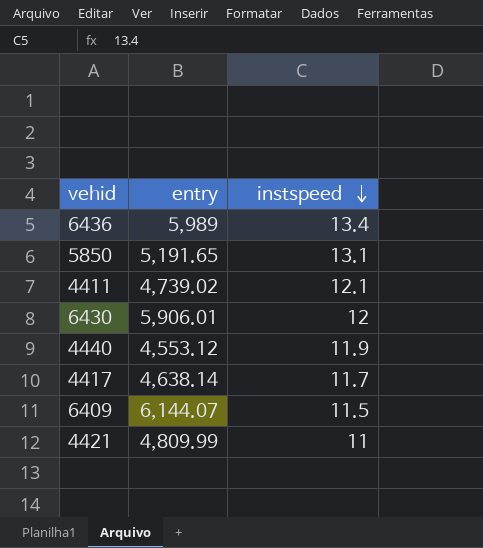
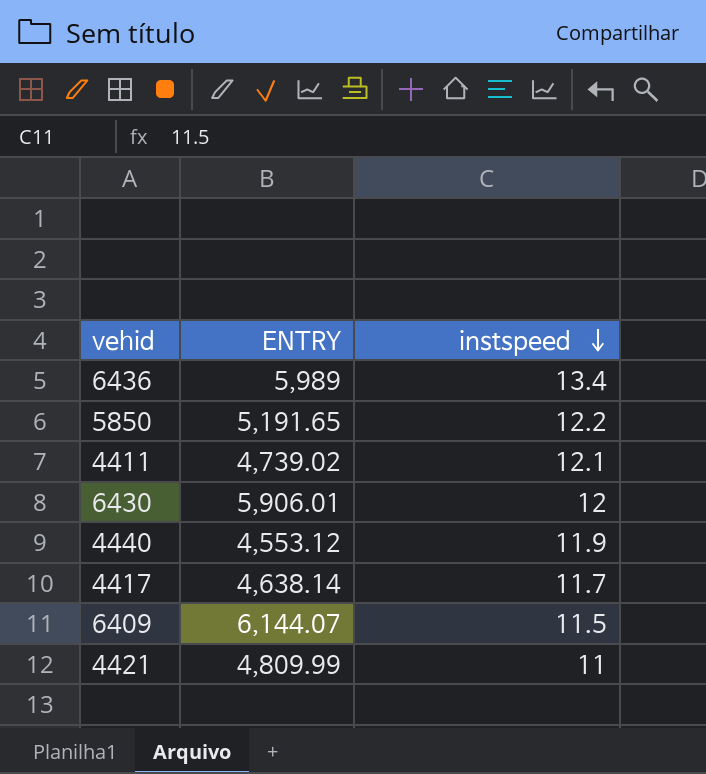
column name: entry -> ENTRY
5850 | instspeed: 13.1 -> 12.2

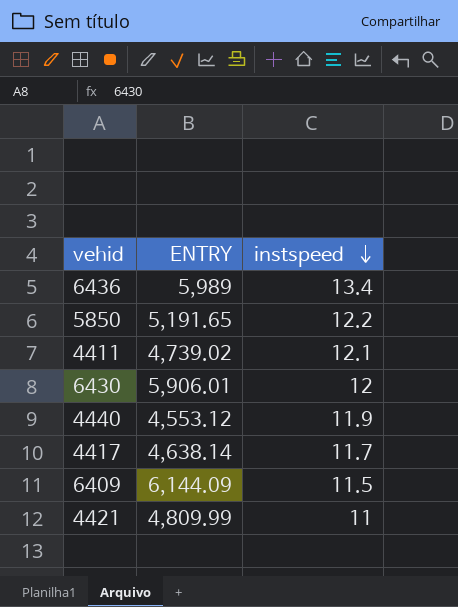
6409 | ENTRY: 6,144.07 -> 6,144.09

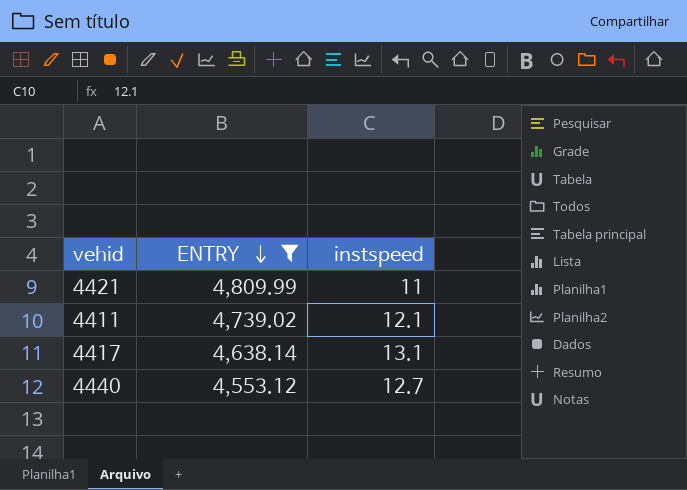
filter: none -> ENTRY <= 4,809.99
row order: instspeed descending -> ENTRY descending
4417 | instspeed: 11.7 -> 13.1
4440 | instspeed: 11.9 -> 12.7

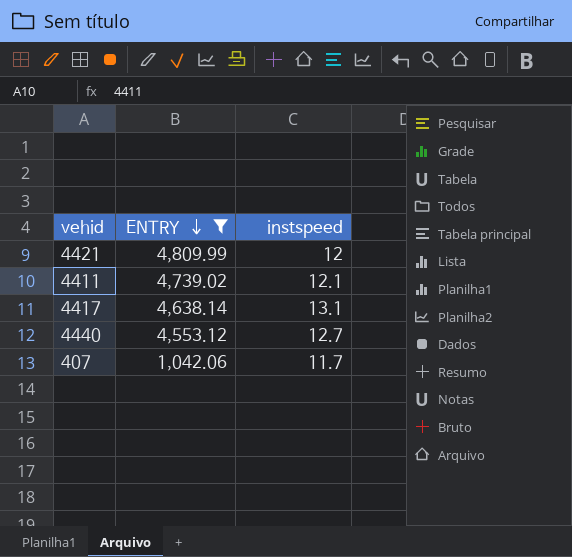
4421 | instspeed: 11 -> 12
row 407: none -> 1,042.06 | 11.7

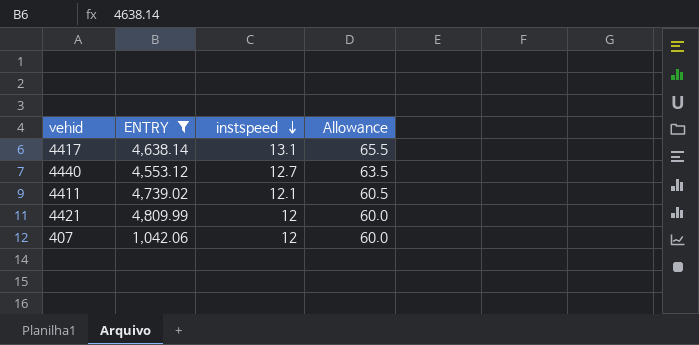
row order: ENTRY descending -> instspeed descending
column Allowance | formula: none -> [instspeed] * 5
407 | instspeed: 11.7 -> 12

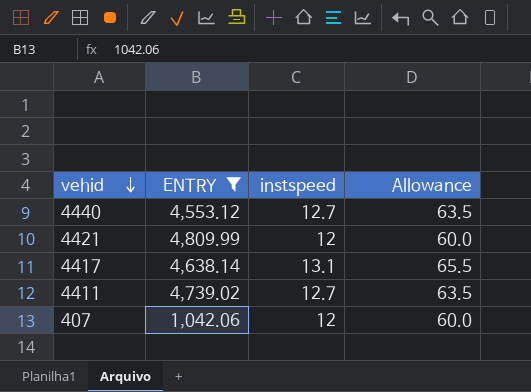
row order: instspeed descending -> vehid descending
4411 | instspeed: 12.1 -> 12.7
4411 | Allowance: 60.5 -> 63.5

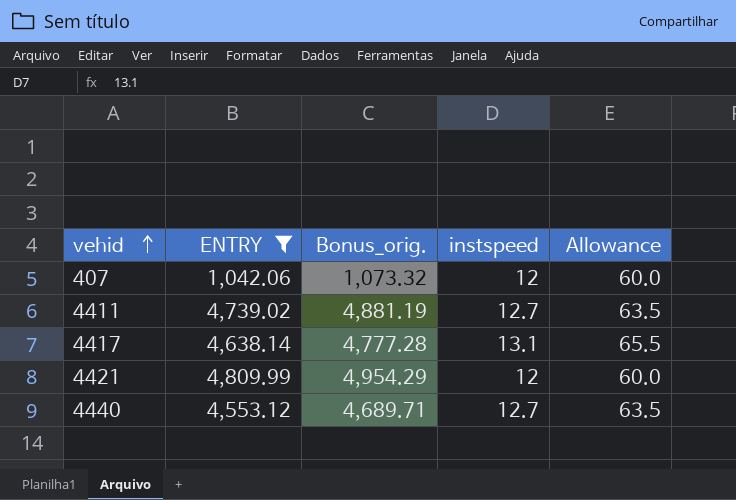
row order: vehid descending -> vehid ascending
column Bonus_orig. | formula: none -> [ENTRY] * 1.03

